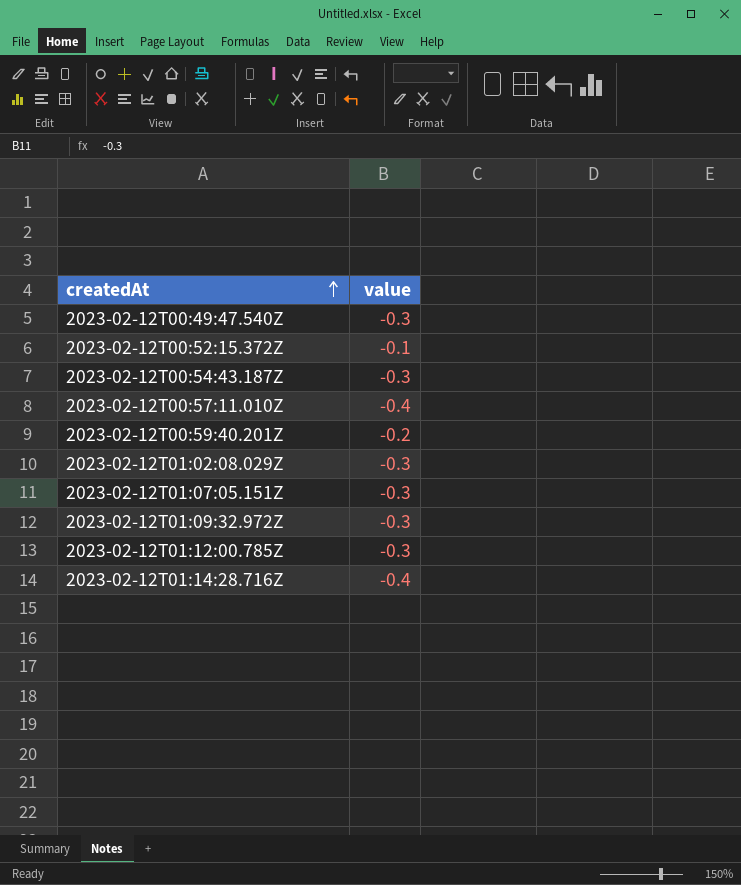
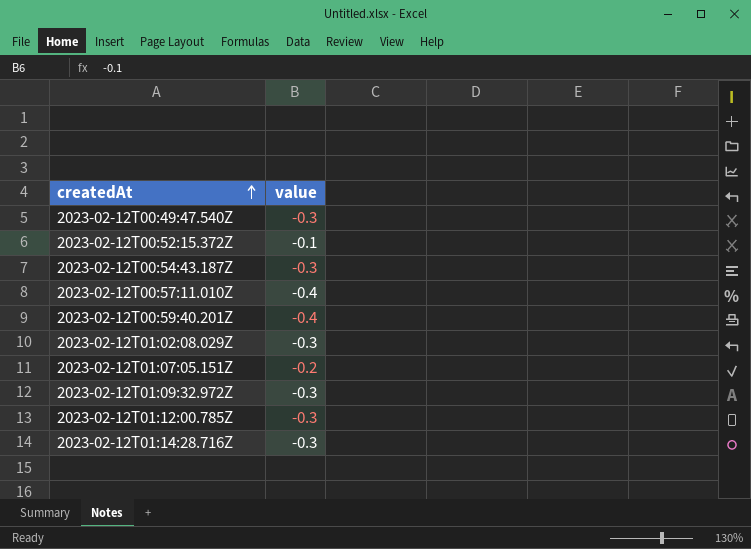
2023-02-12T00:59:40.201Z | value: -0.2 -> -0.4
2023-02-12T01:07:05.151Z | value: -0.3 -> -0.2
2023-02-12T01:14:28.716Z | value: -0.4 -> -0.3

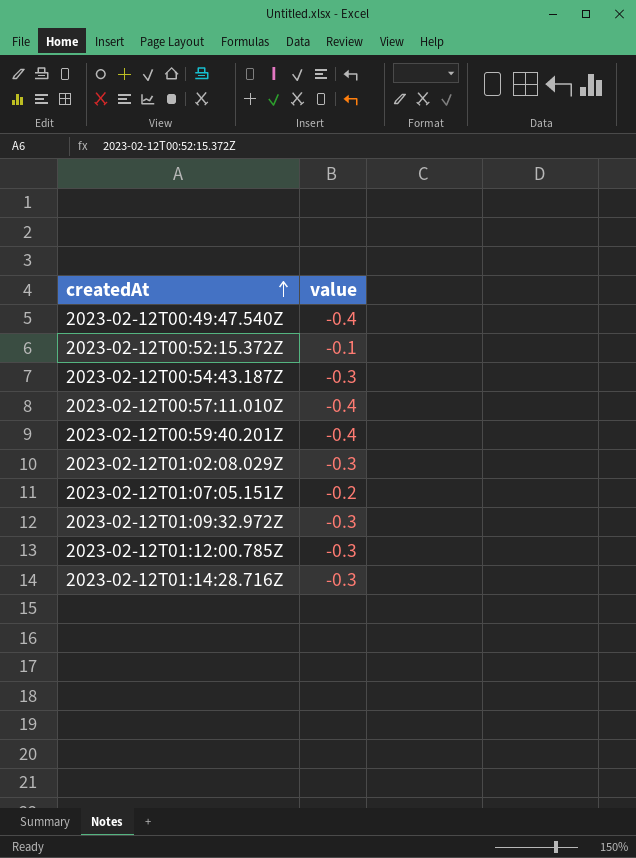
2023-02-12T00:49:47.540Z | value: -0.3 -> -0.4

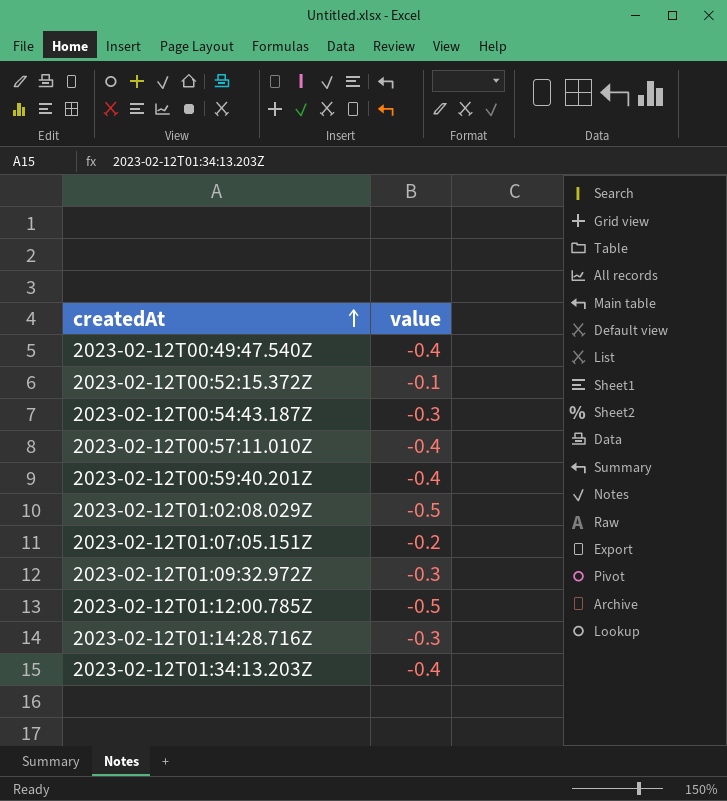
2023-02-12T01:02:08.029Z | value: -0.3 -> -0.5
2023-02-12T01:12:00.785Z | value: -0.3 -> -0.5
row 2023-02-12T01:34:13.203Z: none -> -0.4

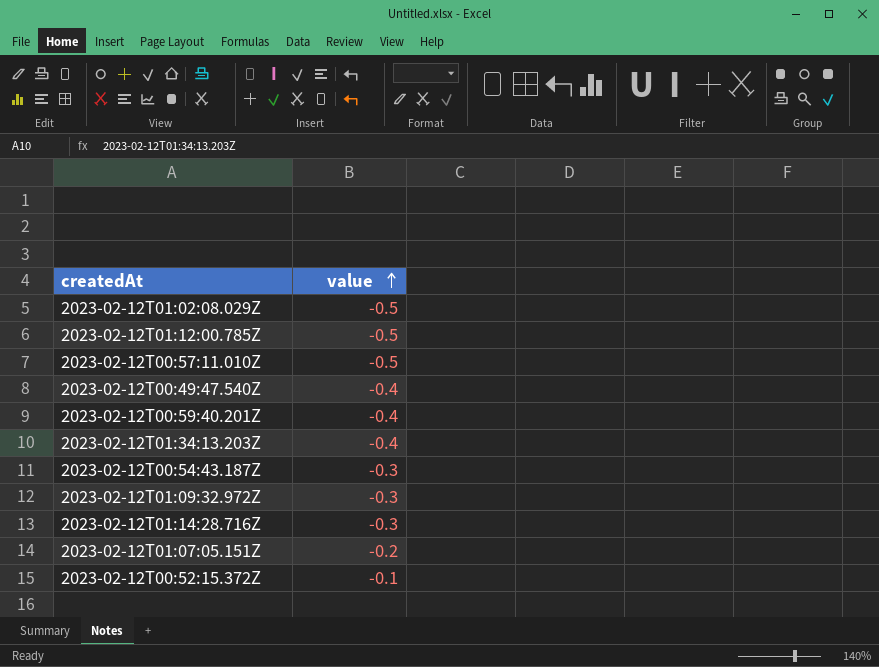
row order: createdAt ascending -> value ascending
2023-02-12T00:57:11.010Z | value: -0.4 -> -0.5

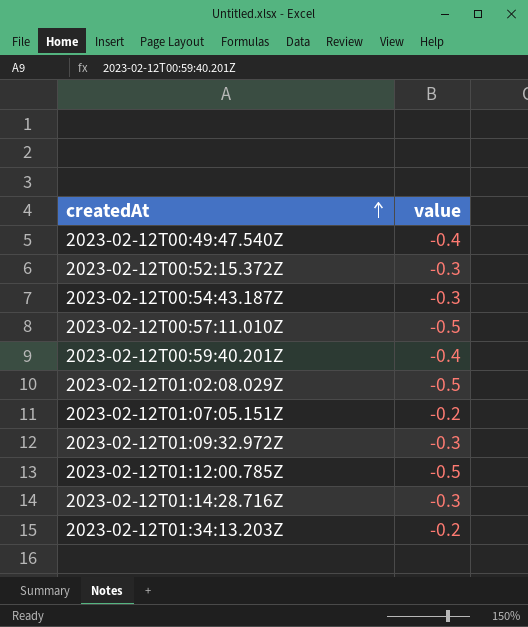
row order: value ascending -> createdAt ascending
2023-02-12T00:52:15.372Z | value: -0.1 -> -0.3
2023-02-12T01:34:13.203Z | value: -0.4 -> -0.2

